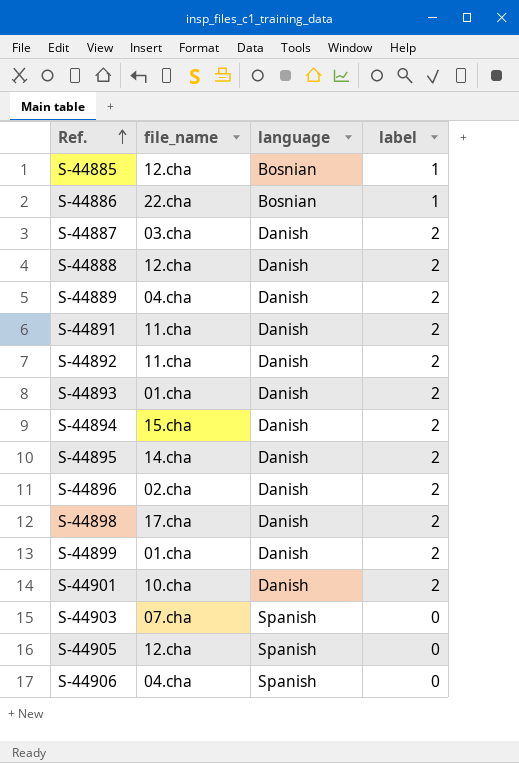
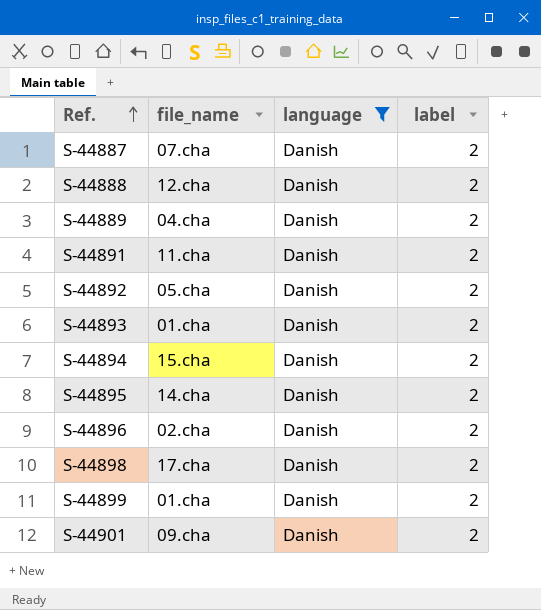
filter: none -> language = Danish
S-44887 | file_name: 03.cha -> 07.cha
S-44892 | file_name: 11.cha -> 05.cha
S-44901 | file_name: 10.cha -> 09.cha

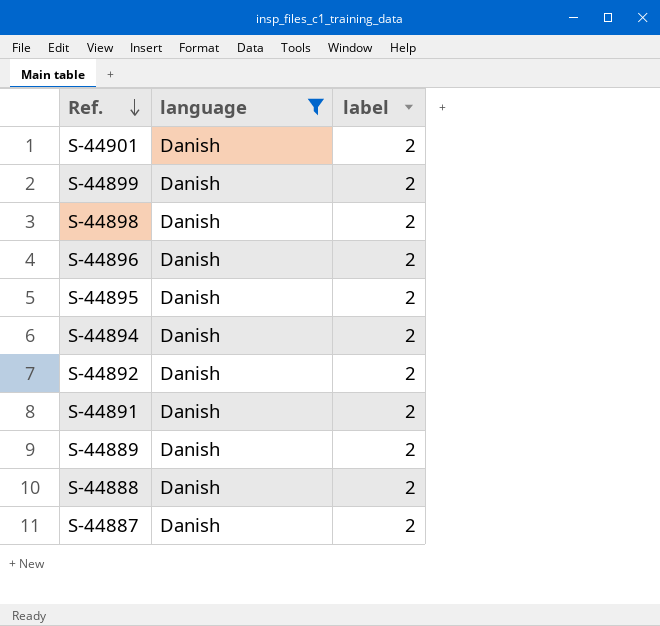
row order: Ref. ascending -> Ref. descending
column file_name | position: 2 -> none
row S-44893: 01.cha | Danish | 2 -> none

